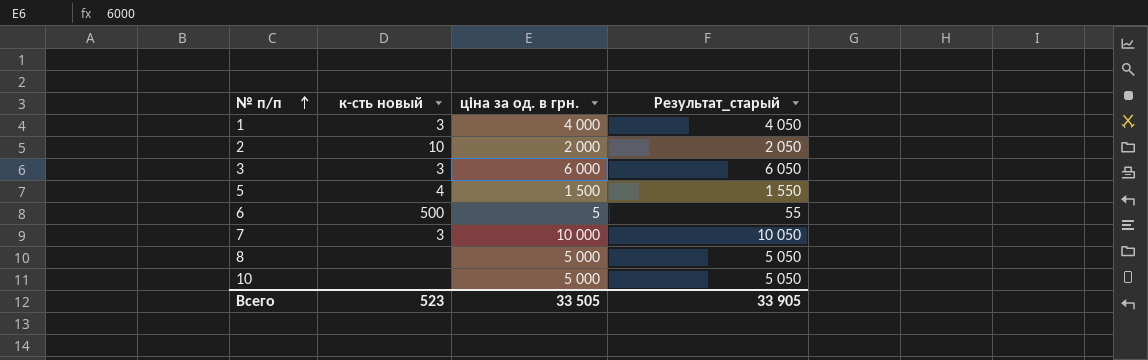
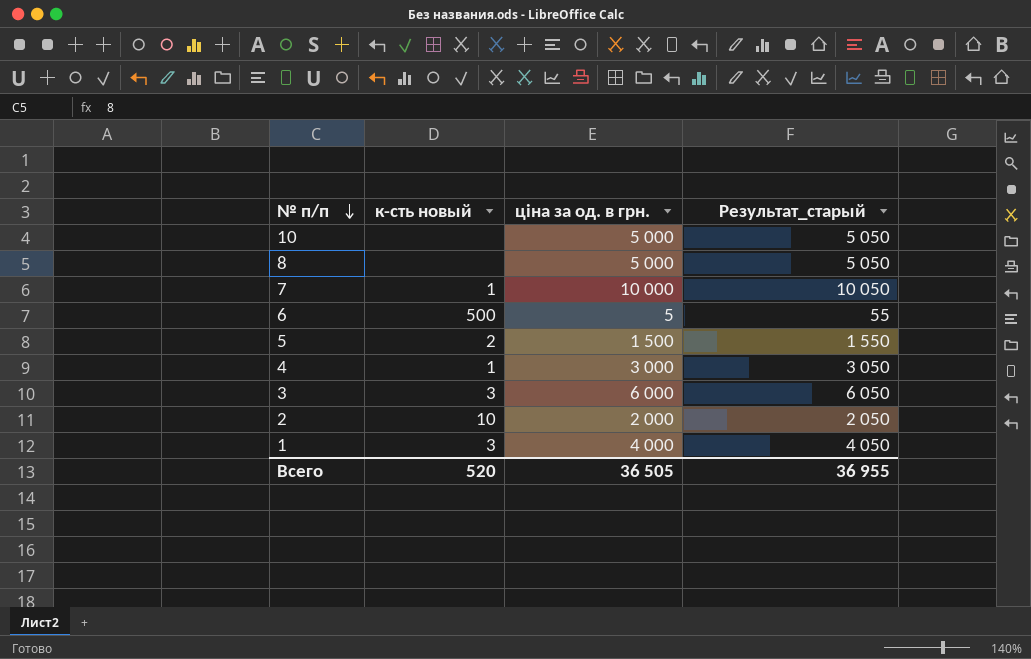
row order: № п/п ascending -> № п/п descending
7 | к-сть новый: 3 -> 1
5 | к-сть новый: 4 -> 2
row 4: none -> 1 | 3 000 | 3 050
Всего | к-сть новый: 523 -> 520
Всего | ціна за од. в грн.: 33 505 -> 36 505
Всего | Результат_старый: 33 905 -> 36 955

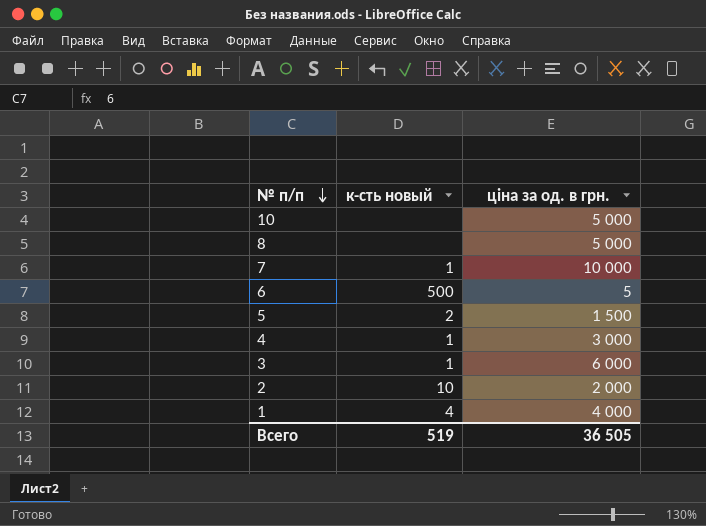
column Результат_старый | formula: [ціна за од. в грн.] + 50 -> none
3 | к-сть новый: 3 -> 1
1 | к-сть новый: 3 -> 4
Всего | к-сть новый: 520 -> 519

